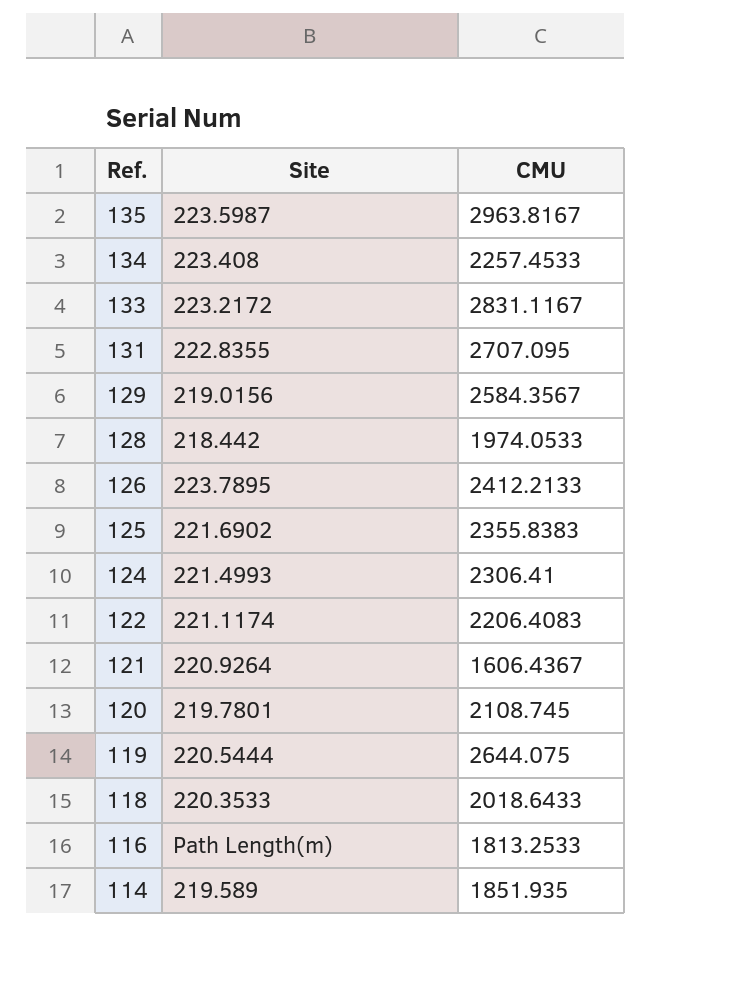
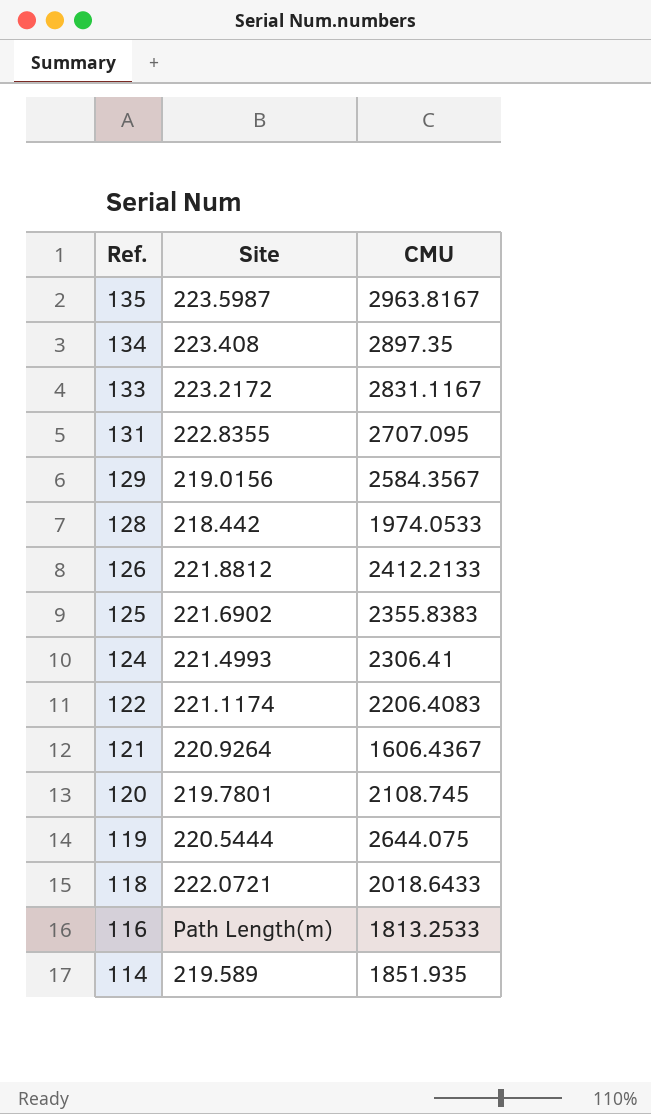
134 | CMU: 2257.4533 -> 2897.35
126 | Site: 223.7895 -> 221.8812
118 | Site: 220.3533 -> 222.0721

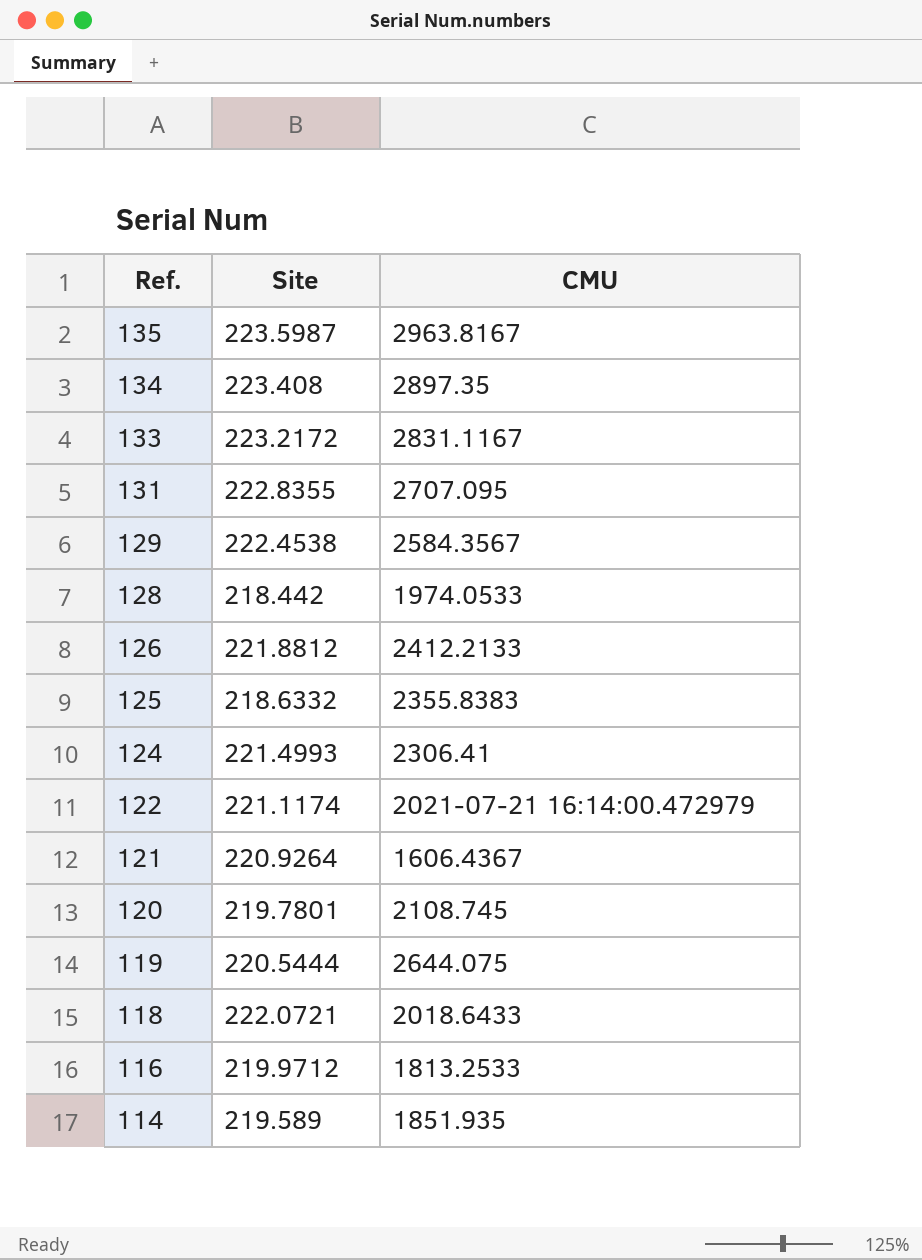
129 | Site: 219.0156 -> 222.4538
125 | Site: 221.6902 -> 218.6332
122 | CMU: 2206.4083 -> 2021-07-21 16:14:00.472979
116 | Site: Path Length(m) -> 219.9712

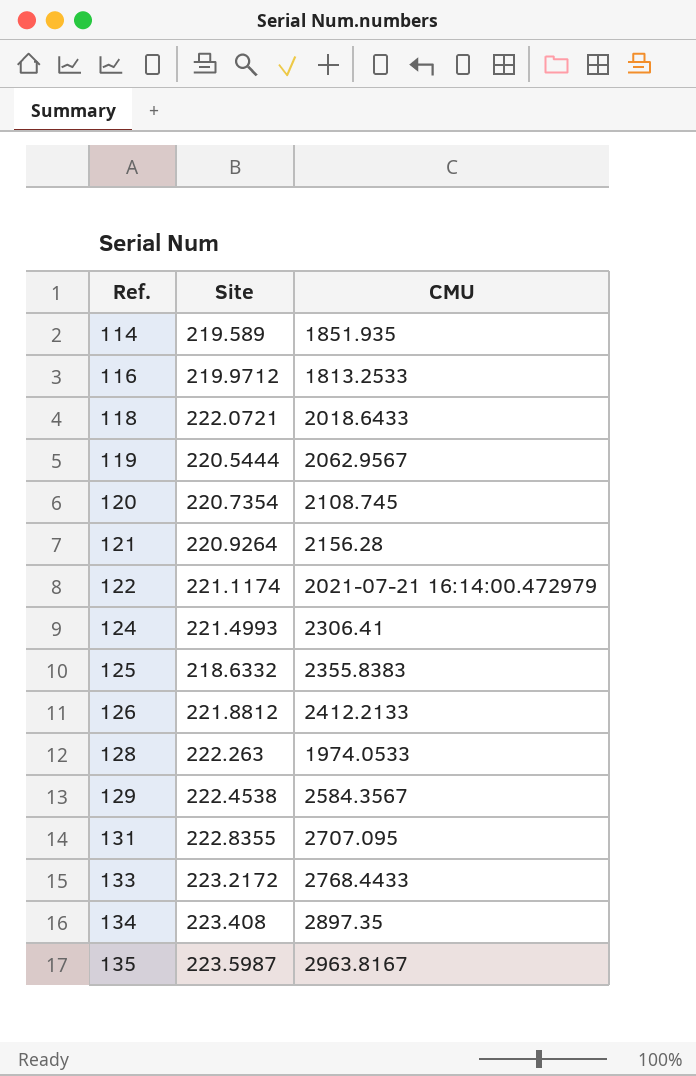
row order: Ref. descending -> Ref. ascending
119 | CMU: 2644.075 -> 2062.9567
120 | Site: 219.7801 -> 220.7354
121 | CMU: 1606.4367 -> 2156.28
128 | Site: 218.442 -> 222.263
133 | CMU: 2831.1167 -> 2768.4433

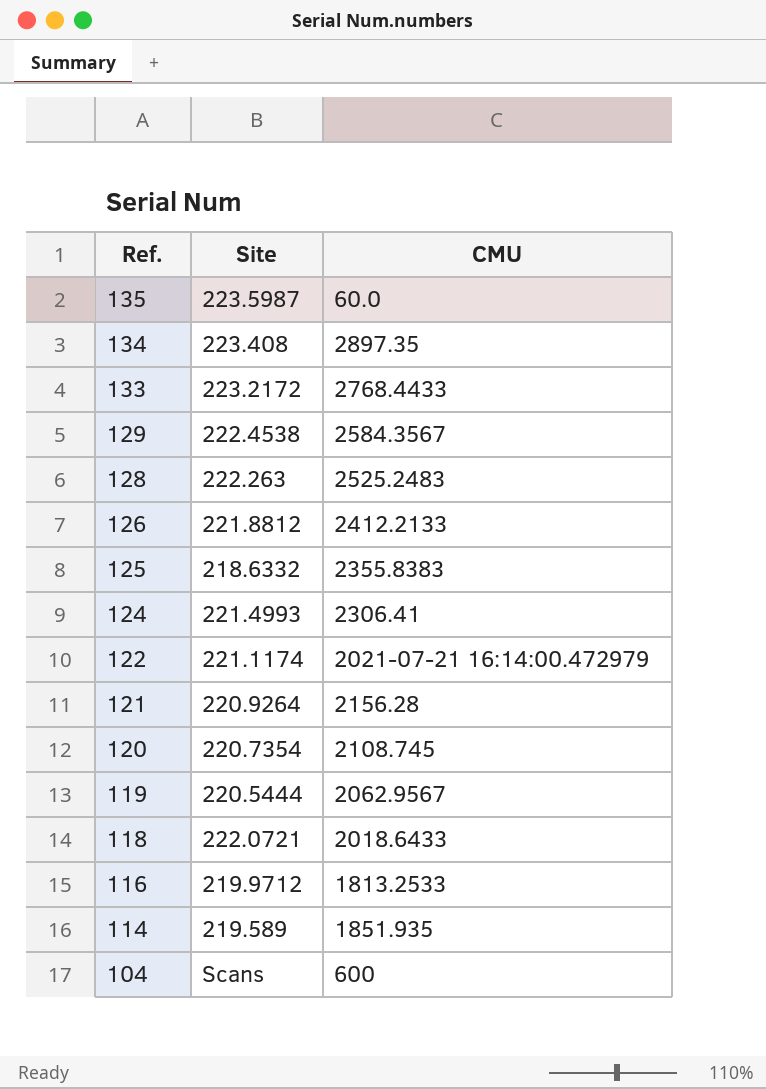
row order: Ref. ascending -> Ref. descending
row 131: 222.8355 | 2707.095 -> none
135 | CMU: 2963.8167 -> 60.0
128 | CMU: 1974.0533 -> 2525.2483
row 104: none -> Scans | 600

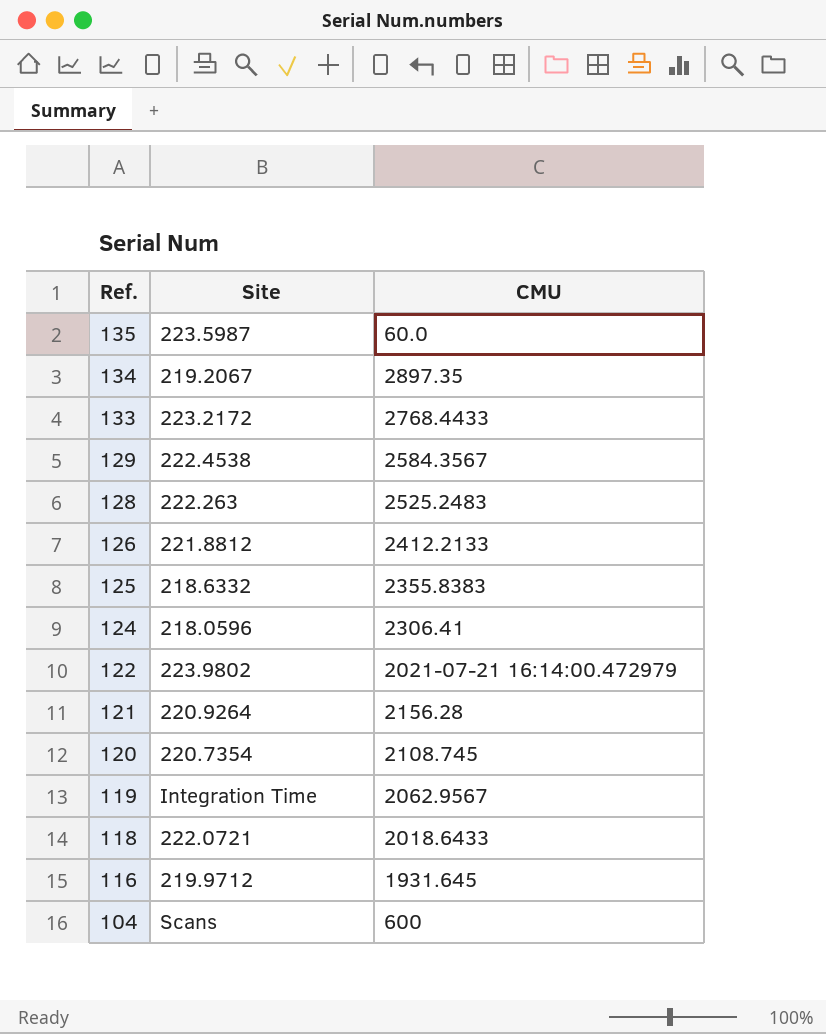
row 114: 219.589 | 1851.935 -> none
134 | Site: 223.408 -> 219.2067
124 | Site: 221.4993 -> 218.0596
122 | Site: 221.1174 -> 223.9802
119 | Site: 220.5444 -> Integration Time
116 | CMU: 1813.2533 -> 1931.645

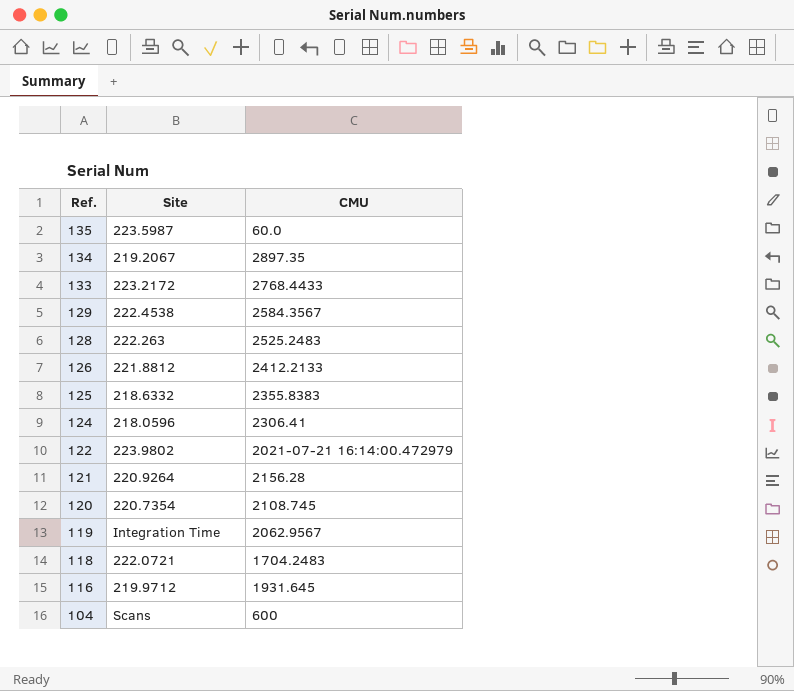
118 | CMU: 2018.6433 -> 1704.2483

